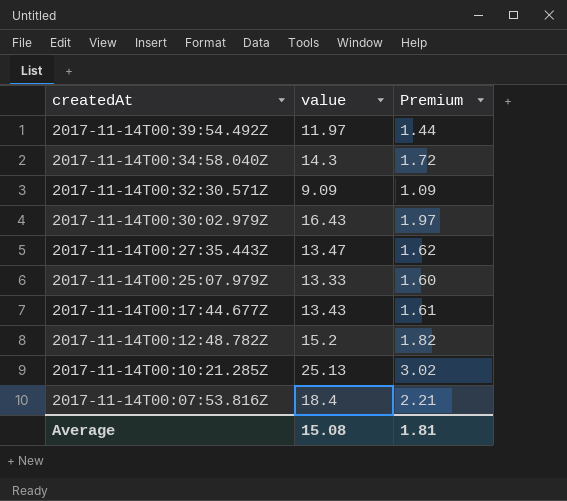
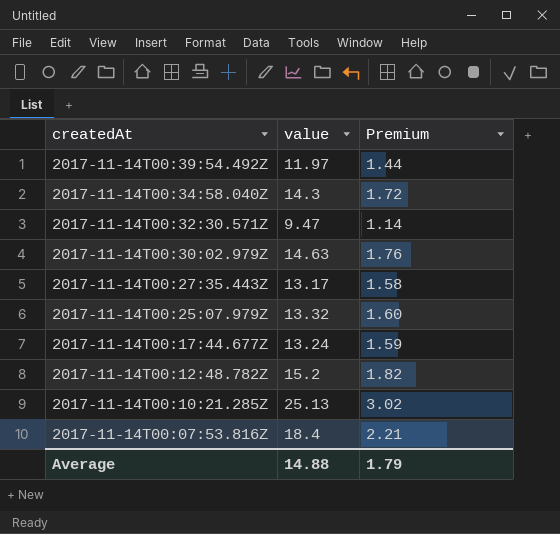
2017-11-14T00:32:30.571Z | value: 9.09 -> 9.47
2017-11-14T00:32:30.571Z | Premium: 1.09 -> 1.14
2017-11-14T00:30:02.979Z | value: 16.43 -> 14.63
2017-11-14T00:30:02.979Z | Premium: 1.97 -> 1.76
2017-11-14T00:27:35.443Z | value: 13.47 -> 13.17
2017-11-14T00:27:35.443Z | Premium: 1.62 -> 1.58
2017-11-14T00:25:07.979Z | value: 13.33 -> 13.32
2017-11-14T00:17:44.677Z | value: 13.43 -> 13.24
2017-11-14T00:17:44.677Z | Premium: 1.61 -> 1.59
Average | value: 15.08 -> 14.88
Average | Premium: 1.81 -> 1.79

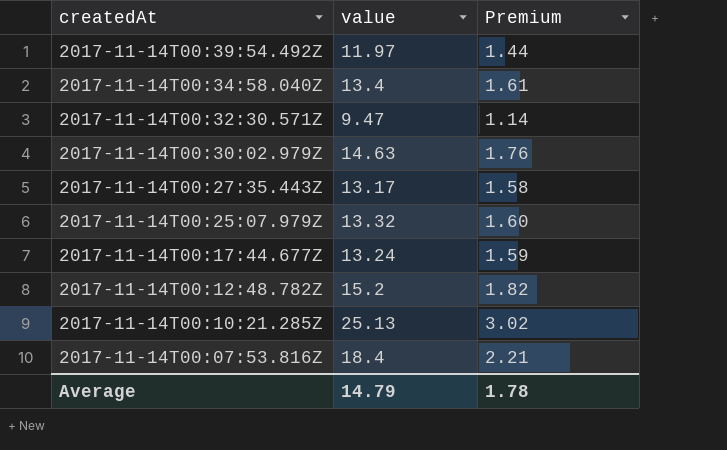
2017-11-14T00:34:58.040Z | value: 14.3 -> 13.4
2017-11-14T00:34:58.040Z | Premium: 1.72 -> 1.61
Average | value: 14.88 -> 14.79
Average | Premium: 1.79 -> 1.78

